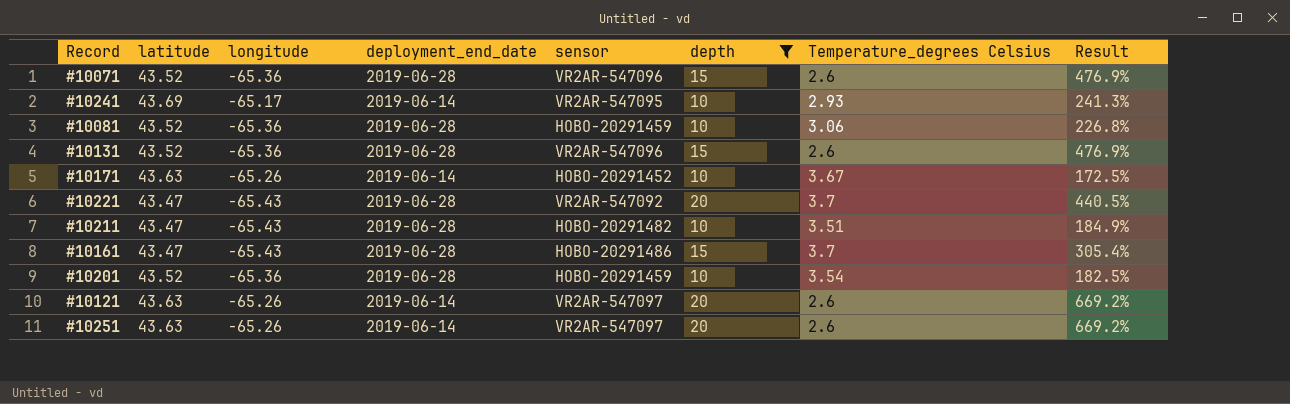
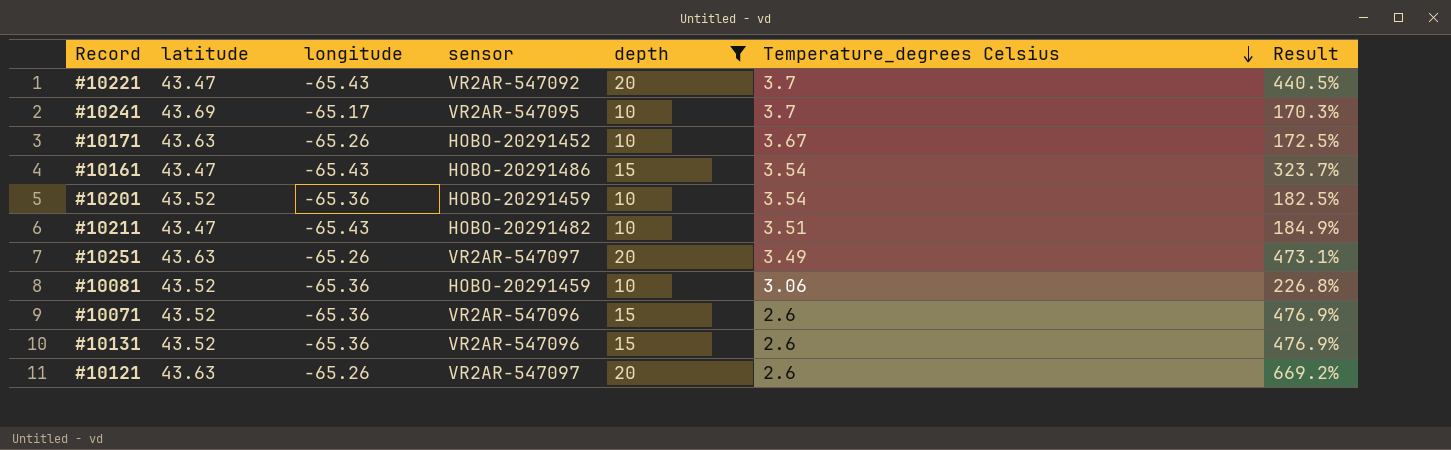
row order: none -> Temperature_degrees Celsius descending
column deployment_end_date | position: 4 -> none
#10241 | Temperature_degrees Celsius: 2.93 -> 3.7
#10241 | Result: 241.3% -> 170.3%
#10161 | Temperature_degrees Celsius: 3.7 -> 3.54
#10161 | Result: 305.4% -> 323.7%
#10251 | Temperature_degrees Celsius: 2.6 -> 3.49
#10251 | Result: 669.2% -> 473.1%

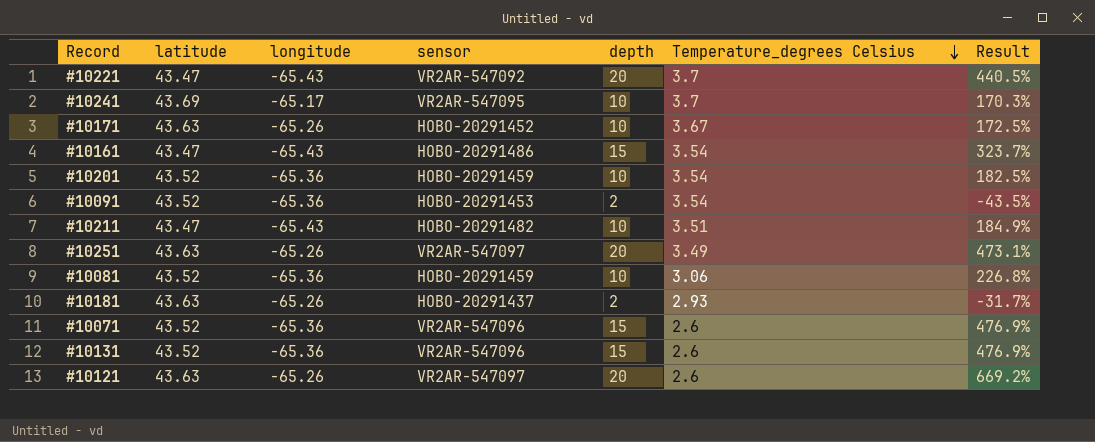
filter: depth != 2 -> none

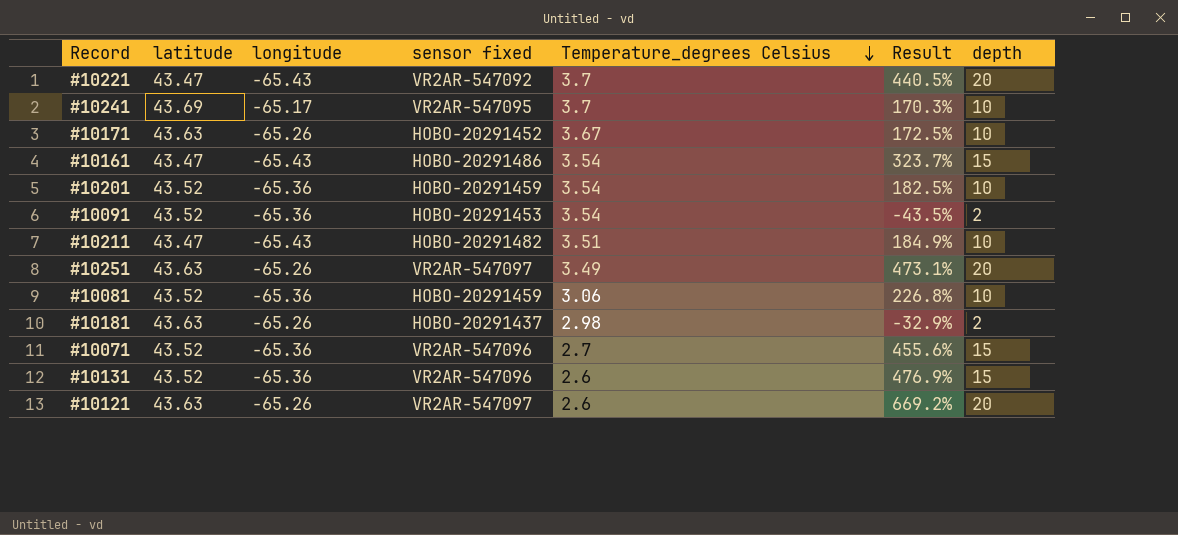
column name: sensor -> sensor fixed
column depth | position: 5 -> 7
#10181 | Temperature_degrees Celsius: 2.93 -> 2.98
#10181 | Result: -31.7% -> -32.9%
#10071 | Temperature_degrees Celsius: 2.6 -> 2.7
#10071 | Result: 476.9% -> 455.6%

